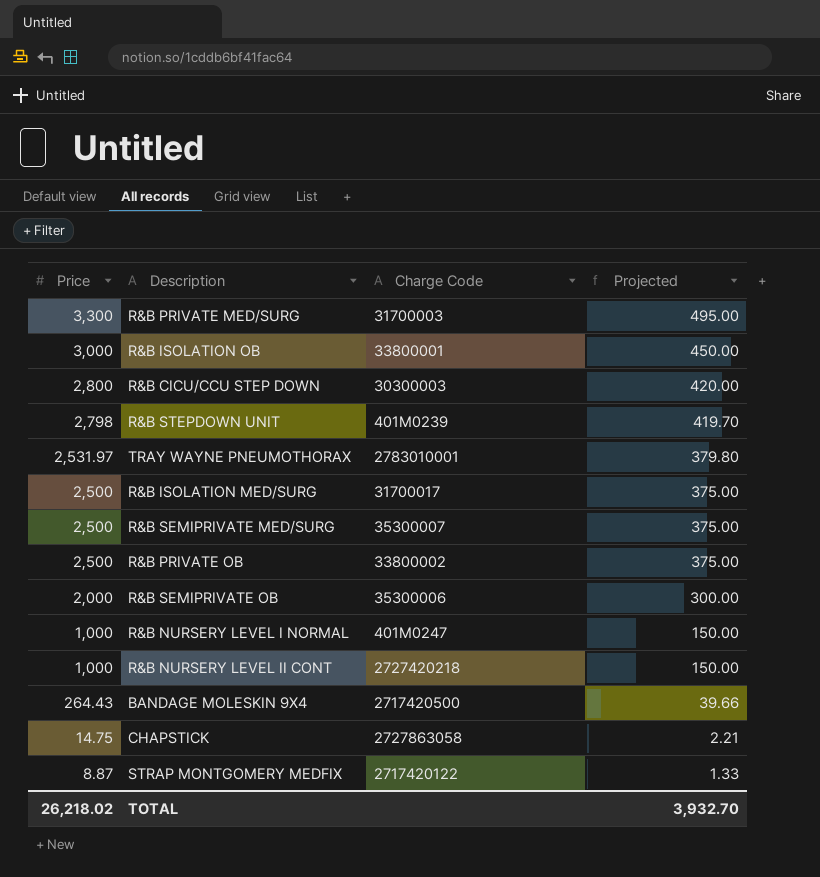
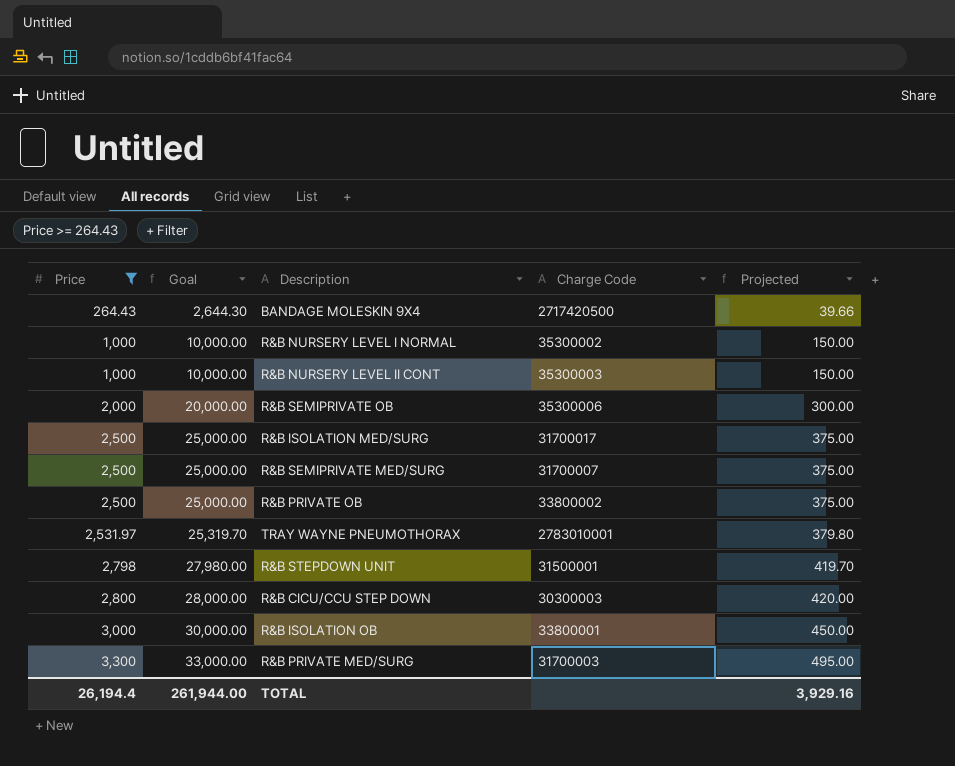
filter: none -> Price >= 264.43
row order: Price descending -> Price ascending
column Goal | formula: none -> [Price] * 10
R&B NURSERY LEVEL I NORMAL | Charge Code: 401M0247 -> 35300002
R&B NURSERY LEVEL II CONT | Charge Code: 2727420218 -> 35300003
R&B SEMIPRIVATE MED/SURG | Charge Code: 35300007 -> 31700007
R&B STEPDOWN UNIT | Charge Code: 401M0239 -> 31500001
TOTAL | Price: 26,218.02 -> 26,194.4
TOTAL | Projected: 3,932.70 -> 3,929.16

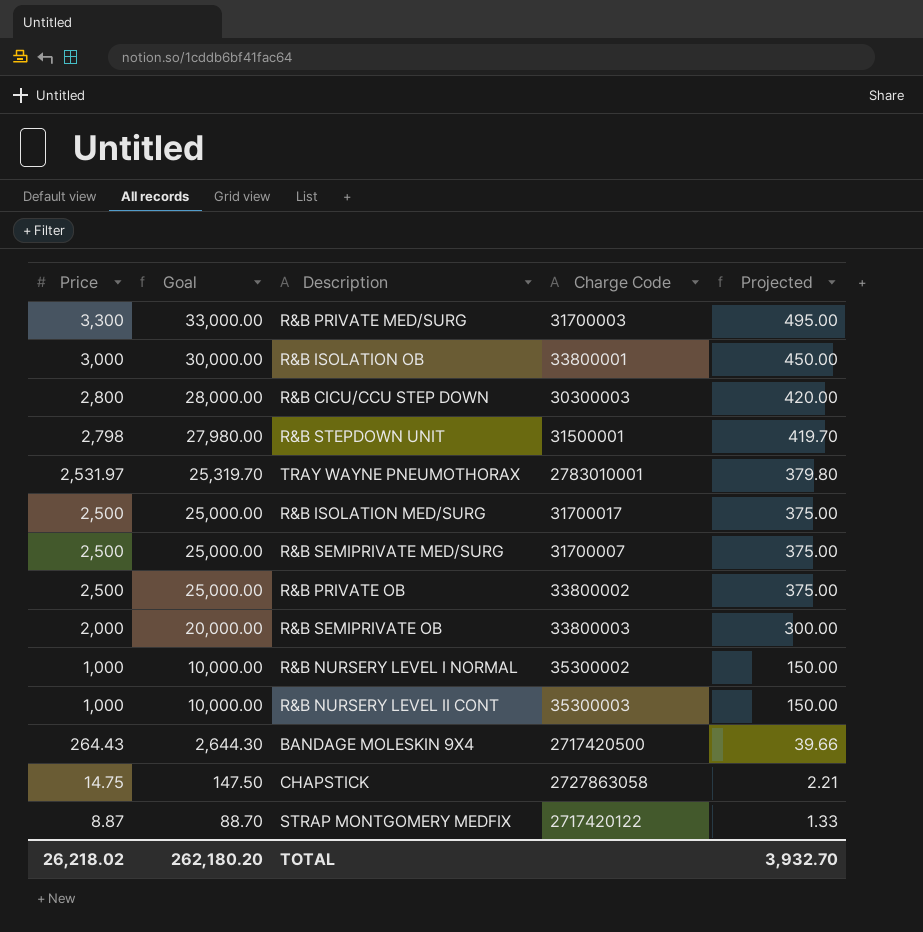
filter: Price >= 264.43 -> none
row order: Price ascending -> Price descending
R&B SEMIPRIVATE OB | Charge Code: 35300006 -> 33800003
TOTAL | Price: 26,194.4 -> 26,218.02
TOTAL | Goal: 261,944.00 -> 262,180.20
TOTAL | Projected: 3,929.16 -> 3,932.70

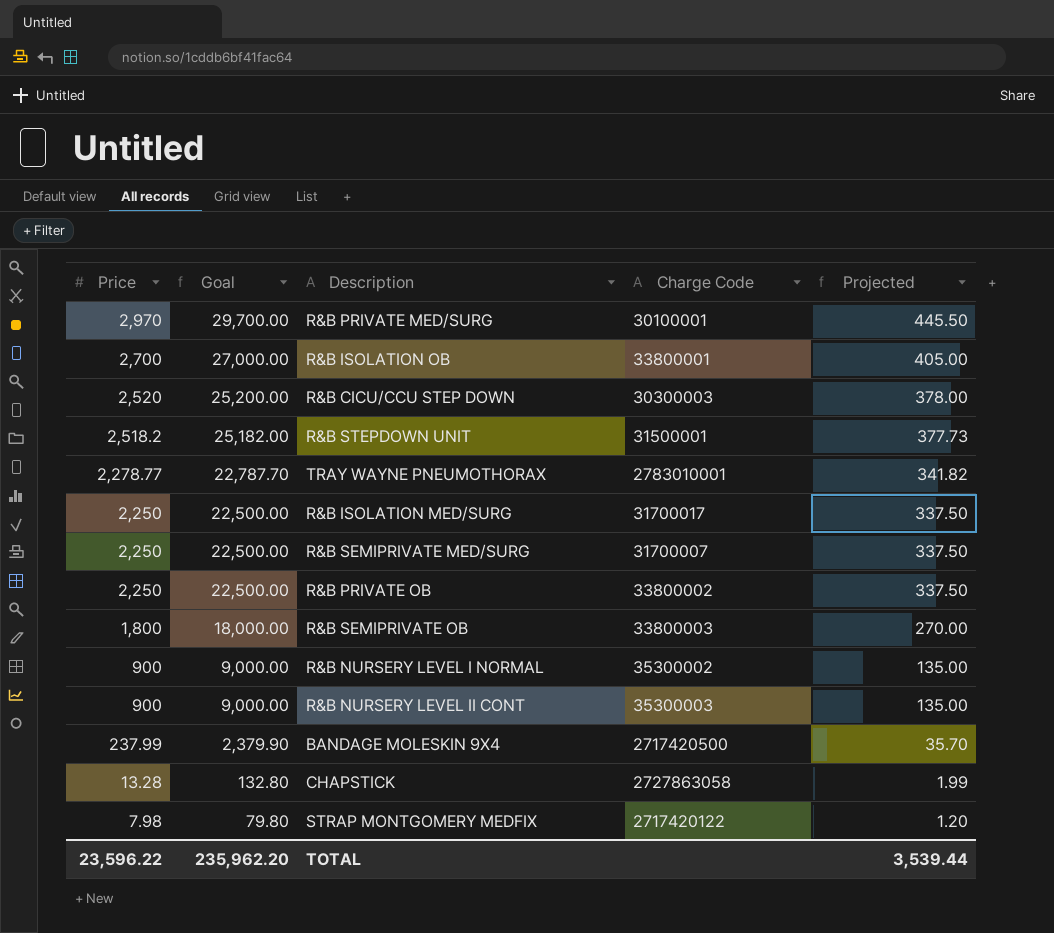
R&B PRIVATE MED/SURG | Price: 3,300 -> 2,970
R&B PRIVATE MED/SURG | Goal: 33,000.00 -> 29,700.00
R&B PRIVATE MED/SURG | Charge Code: 31700003 -> 30100001
R&B PRIVATE MED/SURG | Projected: 495.00 -> 445.50
R&B ISOLATION OB | Price: 3,000 -> 2,700
R&B ISOLATION OB | Goal: 30,000.00 -> 27,000.00
R&B ISOLATION OB | Projected: 450.00 -> 405.00
R&B CICU/CCU STEP DOWN | Price: 2,800 -> 2,520
R&B CICU/CCU STEP DOWN | Goal: 28,000.00 -> 25,200.00
R&B CICU/CCU STEP DOWN | Projected: 420.00 -> 378.00
R&B STEPDOWN UNIT | Price: 2,798 -> 2,518.2
R&B STEPDOWN UNIT | Goal: 27,980.00 -> 25,182.00
R&B STEPDOWN UNIT | Projected: 419.70 -> 377.73
TRAY WAYNE PNEUMOTHORAX | Price: 2,531.97 -> 2,278.77
TRAY WAYNE PNEUMOTHORAX | Goal: 25,319.70 -> 22,787.70
TRAY WAYNE PNEUMOTHORAX | Projected: 379.80 -> 341.82
R&B ISOLATION MED/SURG | Price: 2,500 -> 2,250
R&B ISOLATION MED/SURG | Goal: 25,000.00 -> 22,500.00
R&B ISOLATION MED/SURG | Projected: 375.00 -> 337.50
R&B SEMIPRIVATE MED/SURG | Price: 2,500 -> 2,250
R&B SEMIPRIVATE MED/SURG | Goal: 25,000.00 -> 22,500.00
R&B SEMIPRIVATE MED/SURG | Projected: 375.00 -> 337.50
R&B PRIVATE OB | Price: 2,500 -> 2,250
R&B PRIVATE OB | Goal: 25,000.00 -> 22,500.00
R&B PRIVATE OB | Projected: 375.00 -> 337.50
R&B SEMIPRIVATE OB | Price: 2,000 -> 1,800
R&B SEMIPRIVATE OB | Goal: 20,000.00 -> 18,000.00
R&B SEMIPRIVATE OB | Projected: 300.00 -> 270.00
R&B NURSERY LEVEL I NORMAL | Price: 1,000 -> 900
R&B NURSERY LEVEL I NORMAL | Goal: 10,000.00 -> 9,000.00
R&B NURSERY LEVEL I NORMAL | Projected: 150.00 -> 135.00
R&B NURSERY LEVEL II CONT | Price: 1,000 -> 900
R&B NURSERY LEVEL II CONT | Goal: 10,000.00 -> 9,000.00
R&B NURSERY LEVEL II CONT | Projected: 150.00 -> 135.00
BANDAGE MOLESKIN 9X4 | Price: 264.43 -> 237.99
BANDAGE MOLESKIN 9X4 | Goal: 2,644.30 -> 2,379.90
BANDAGE MOLESKIN 9X4 | Projected: 39.66 -> 35.70
CHAPSTICK | Price: 14.75 -> 13.28
CHAPSTICK | Goal: 147.50 -> 132.80
CHAPSTICK | Projected: 2.21 -> 1.99
STRAP MONTGOMERY MEDFIX | Price: 8.87 -> 7.98
STRAP MONTGOMERY MEDFIX | Goal: 88.70 -> 79.80
STRAP MONTGOMERY MEDFIX | Projected: 1.33 -> 1.20
TOTAL | Price: 26,218.02 -> 23,596.22
TOTAL | Goal: 262,180.20 -> 235,962.20
TOTAL | Projected: 3,932.70 -> 3,539.44

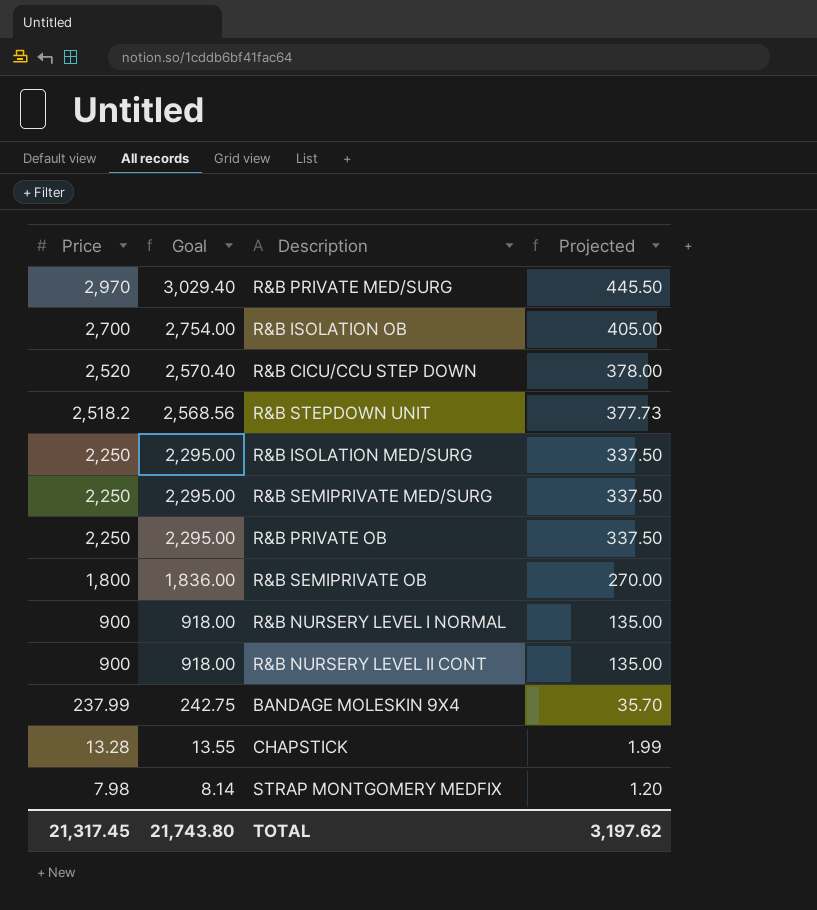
column Charge Code | position: 4 -> none
column Goal | formula: [Price] * 10 -> [Price] * 1.02
row TRAY WAYNE PNEUMOTHORAX: 2,278.77 | 22,787.70 | 2783010001 | 341.82 -> none
TOTAL | Price: 23,596.22 -> 21,317.45
TOTAL | Goal: 235,962.20 -> 21,743.80
TOTAL | Projected: 3,539.44 -> 3,197.62

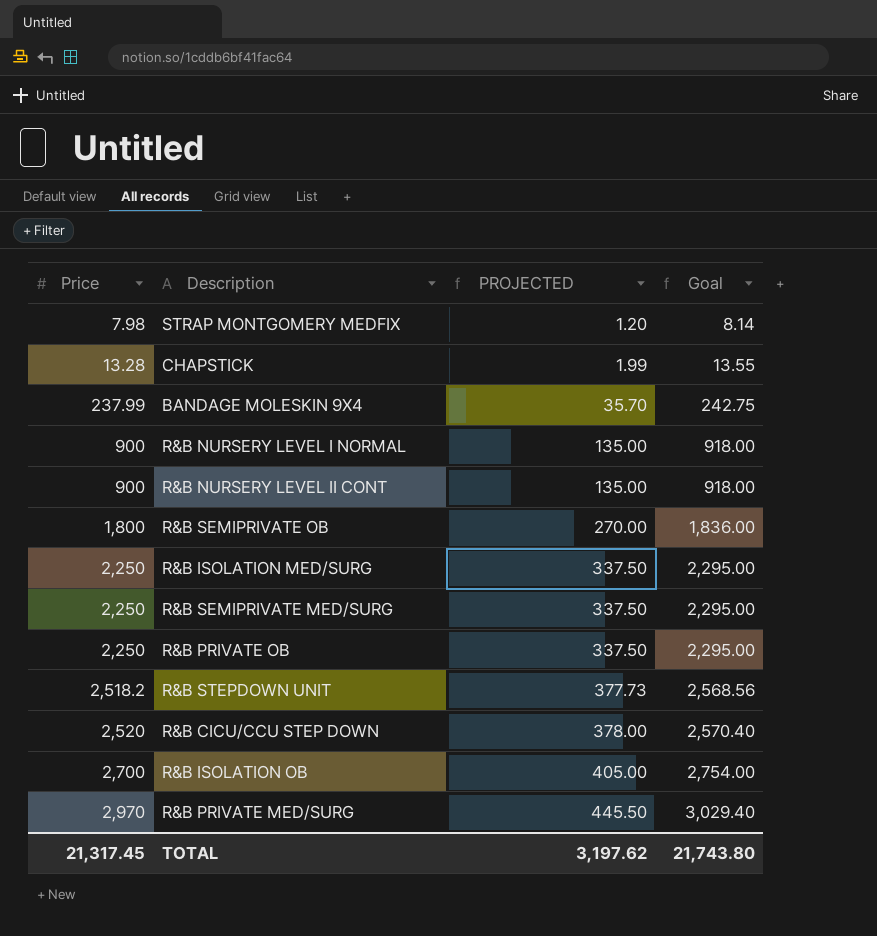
row order: Price descending -> Price ascending
column name: Projected -> PROJECTED
column Goal | position: 2 -> 4

